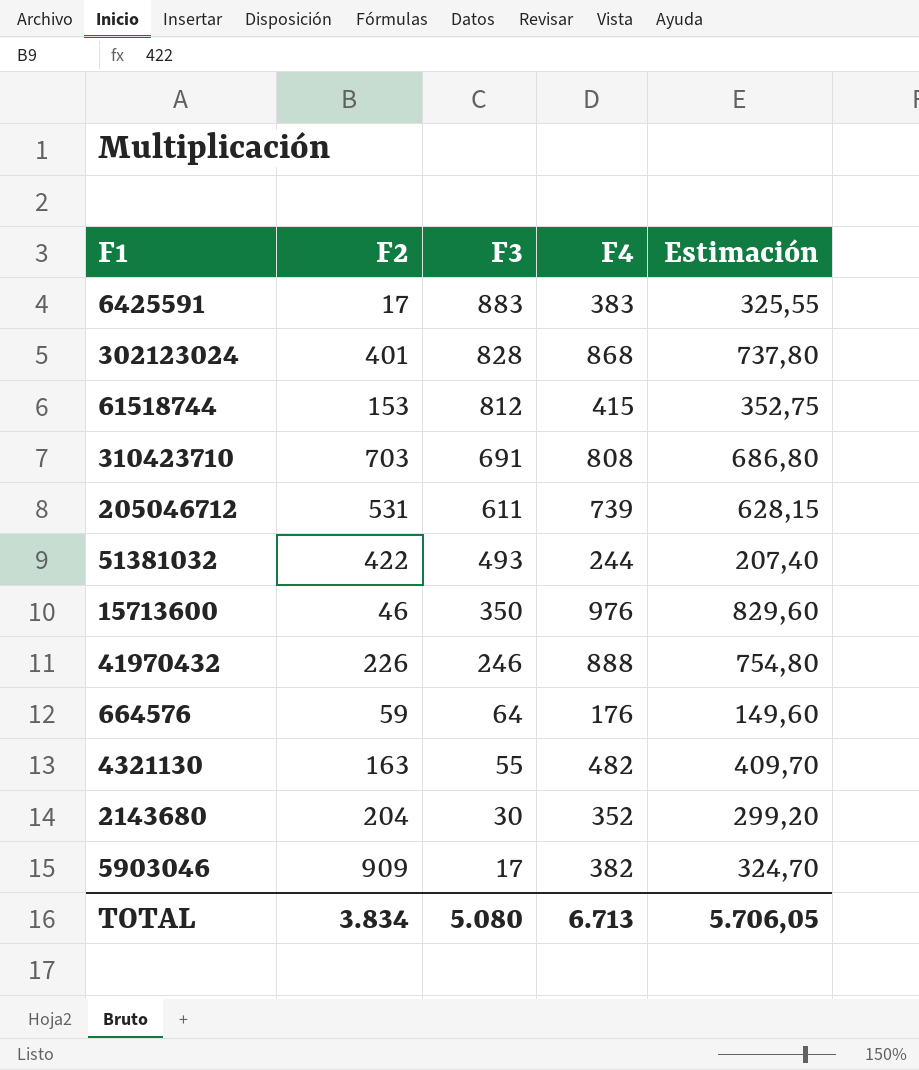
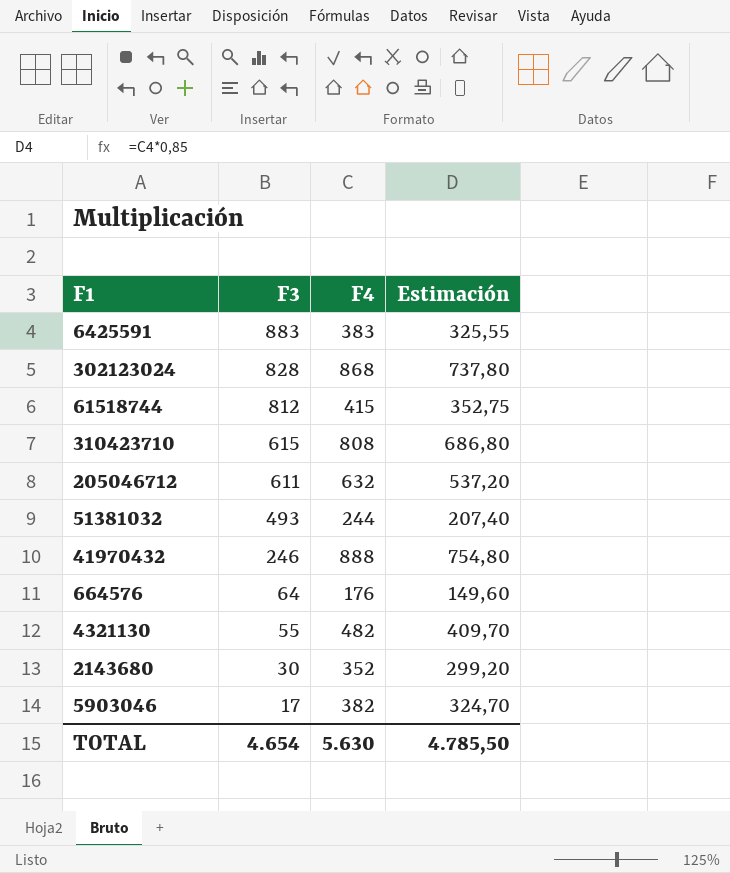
column F2 | position: 2 -> none
row 15713600: 46 | 350 | 976 | 829,60 -> none
310423710 | F3: 691 -> 615
205046712 | F4: 739 -> 632
205046712 | Estimación: 628,15 -> 537,20
TOTAL | F3: 5.080 -> 4.654
TOTAL | F4: 6.713 -> 5.630
TOTAL | Estimación: 5.706,05 -> 4.785,50

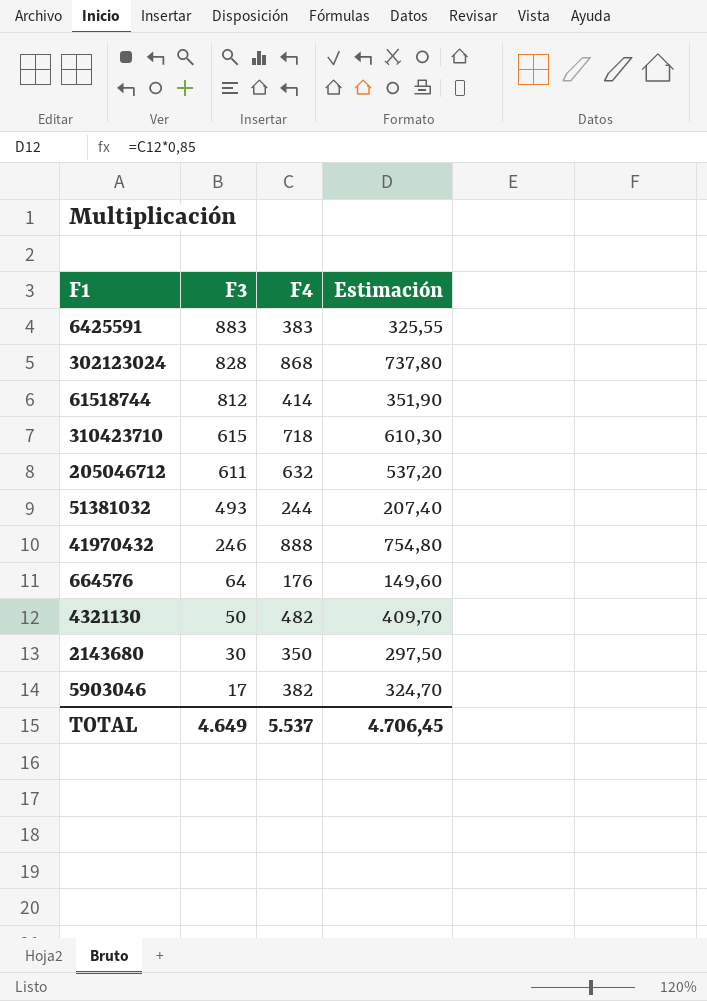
61518744 | F4: 415 -> 414
61518744 | Estimación: 352,75 -> 351,90
310423710 | F4: 808 -> 718
310423710 | Estimación: 686,80 -> 610,30
4321130 | F3: 55 -> 50
2143680 | F4: 352 -> 350
2143680 | Estimación: 299,20 -> 297,50
TOTAL | F3: 4.654 -> 4.649
TOTAL | F4: 5.630 -> 5.537
TOTAL | Estimación: 4.785,50 -> 4.706,45

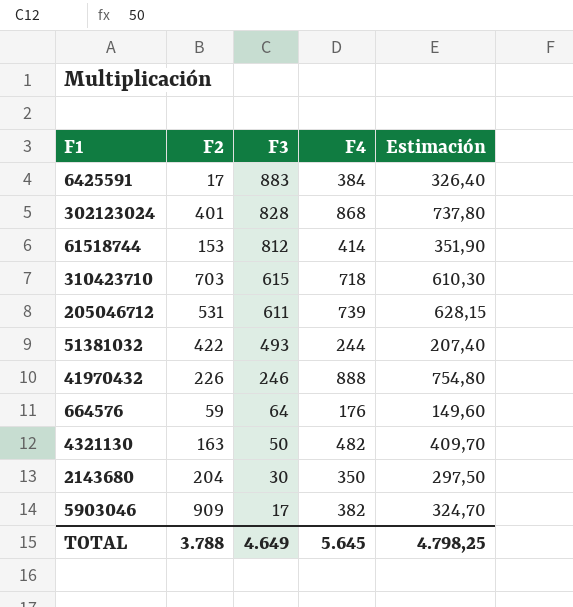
column F2 | position: none -> 2
6425591 | F4: 383 -> 384
6425591 | Estimación: 325,55 -> 326,40
205046712 | F4: 632 -> 739
205046712 | Estimación: 537,20 -> 628,15
TOTAL | F4: 5.537 -> 5.645
TOTAL | Estimación: 4.706,45 -> 4.798,25

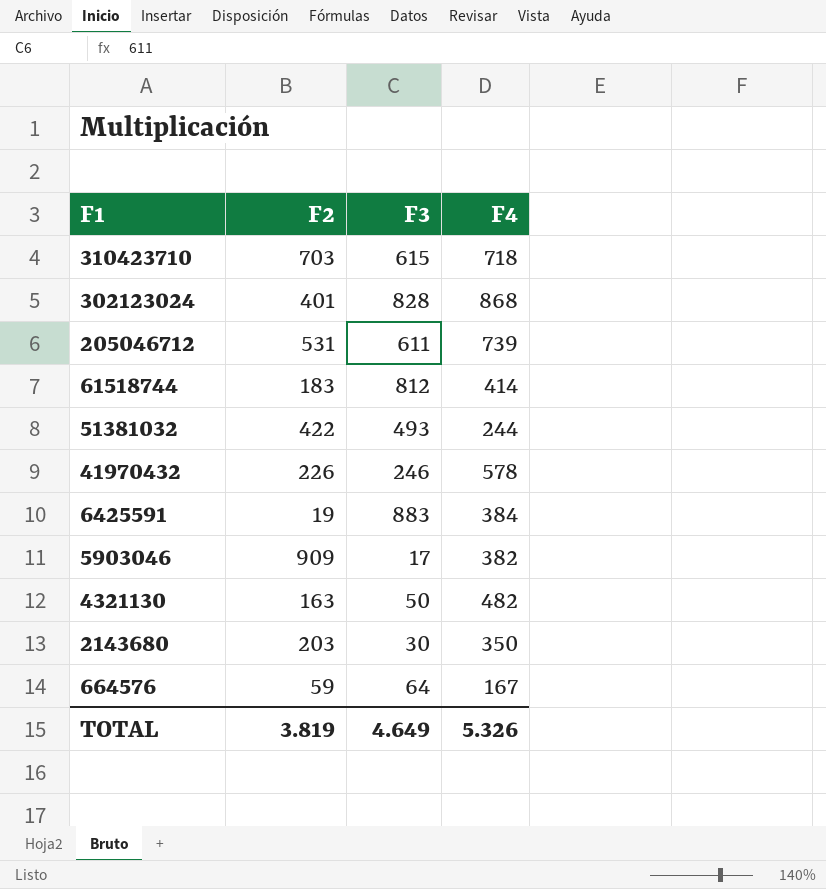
row order: F3 descending -> F1 descending
column Estimación | formula: [F4] * 0,85 -> none
61518744 | F2: 153 -> 183
41970432 | F4: 888 -> 578
6425591 | F2: 17 -> 19
2143680 | F2: 204 -> 203
664576 | F4: 176 -> 167
TOTAL | F2: 3.788 -> 3.819
TOTAL | F4: 5.645 -> 5.326

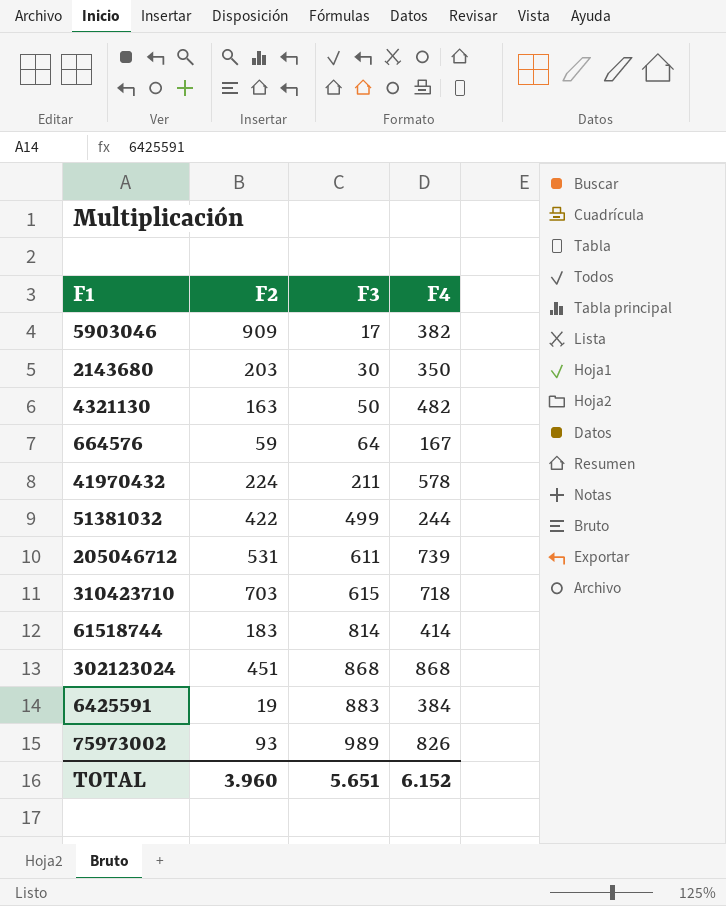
row order: F1 descending -> F3 ascending
41970432 | F2: 226 -> 224
41970432 | F3: 246 -> 211
51381032 | F3: 493 -> 499
61518744 | F3: 812 -> 814
302123024 | F2: 401 -> 451
302123024 | F3: 828 -> 868
row 75973002: none -> 93 | 989 | 826
TOTAL | F2: 3.819 -> 3.960
TOTAL | F3: 4.649 -> 5.651
TOTAL | F4: 5.326 -> 6.152

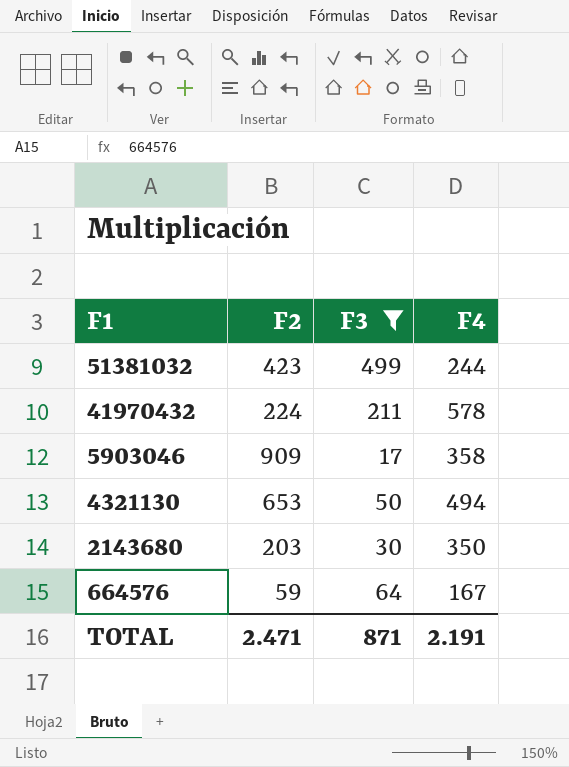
filter: none -> F3 <= 499
row order: F3 ascending -> F1 descending
51381032 | F2: 422 -> 423
5903046 | F4: 382 -> 358
4321130 | F2: 163 -> 653
4321130 | F4: 482 -> 494
TOTAL | F2: 3.960 -> 2.471
TOTAL | F3: 5.651 -> 871
TOTAL | F4: 6.152 -> 2.191

